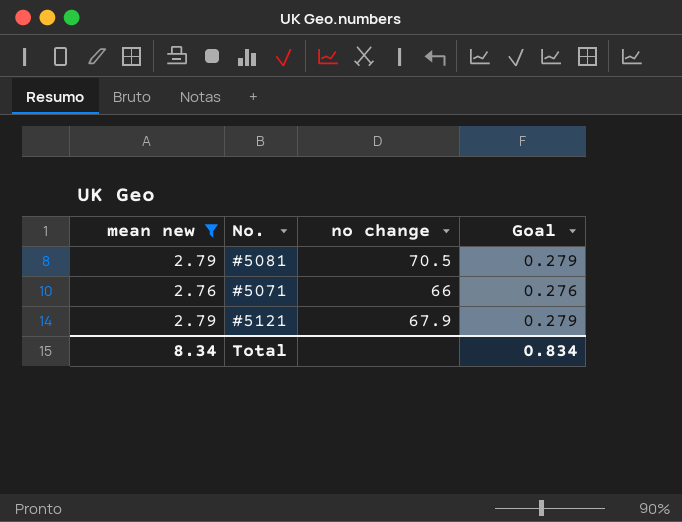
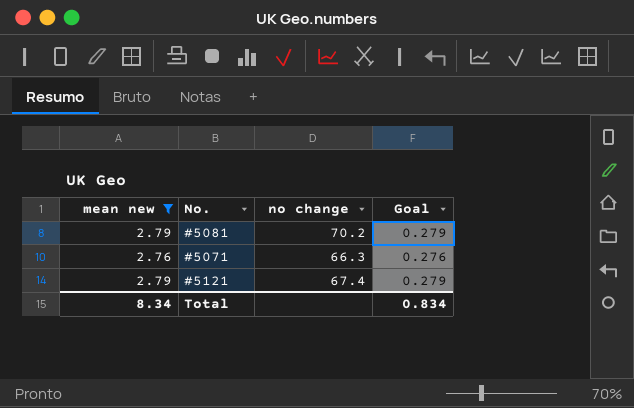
#5081 | no change: 70.5 -> 70.2
#5071 | no change: 66 -> 66.3
#5121 | no change: 67.9 -> 67.4

